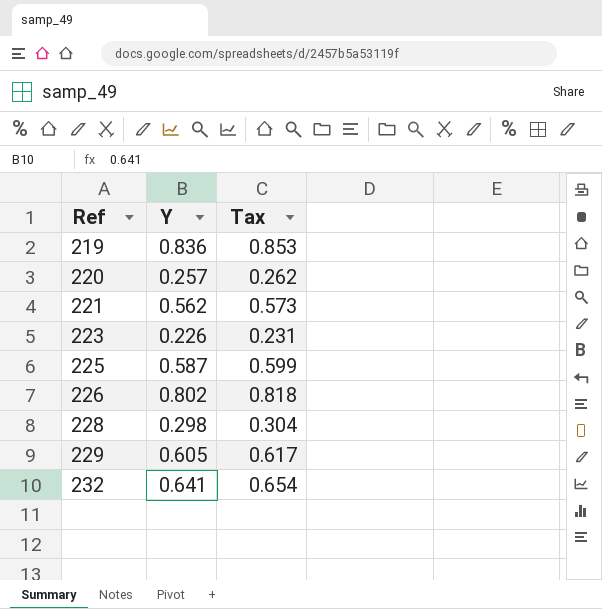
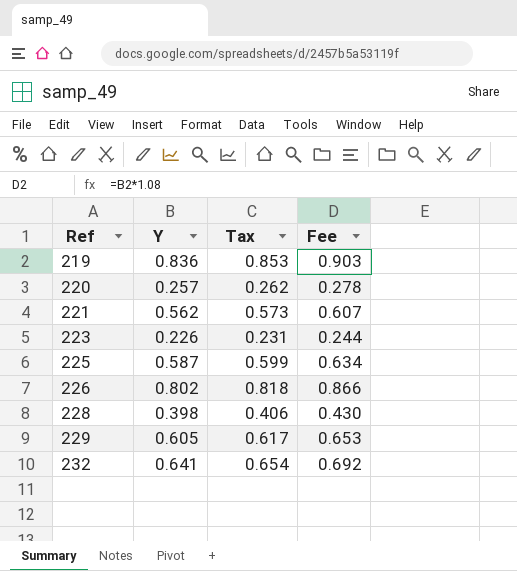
column Fee | formula: none -> [Y] * 1.08
228 | Y: 0.298 -> 0.398
228 | Tax: 0.304 -> 0.406

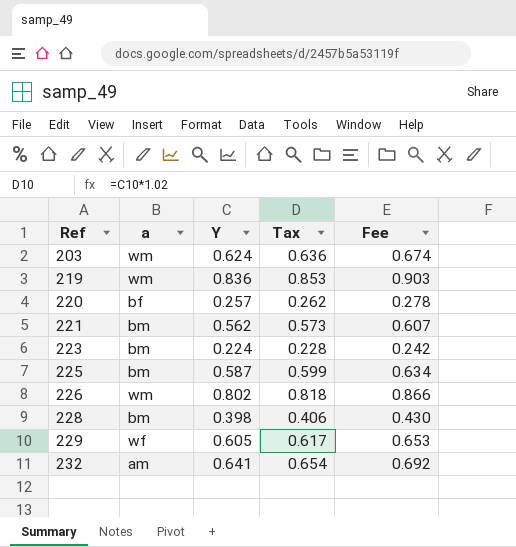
column a | position: none -> 2
row 203: none -> wm | 0.624 | 0.636 | 0.674
223 | Y: 0.226 -> 0.224
223 | Tax: 0.231 -> 0.228
223 | Fee: 0.244 -> 0.242

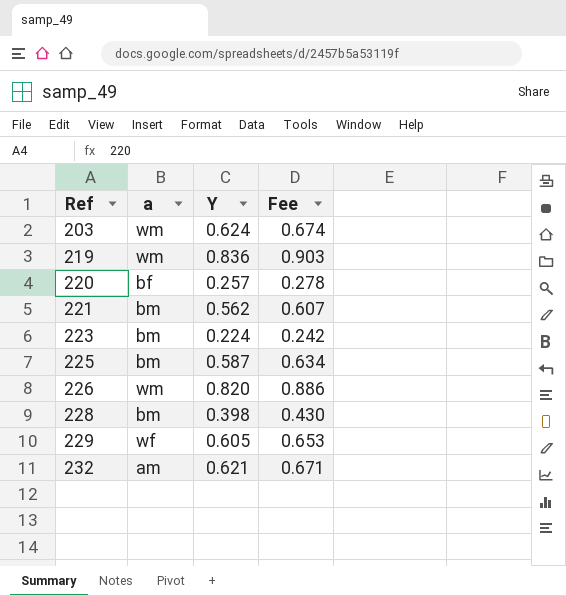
column Tax | formula: [Y] * 1.02 -> none
226 | Y: 0.802 -> 0.820
226 | Fee: 0.866 -> 0.886
232 | Y: 0.641 -> 0.621
232 | Fee: 0.692 -> 0.671

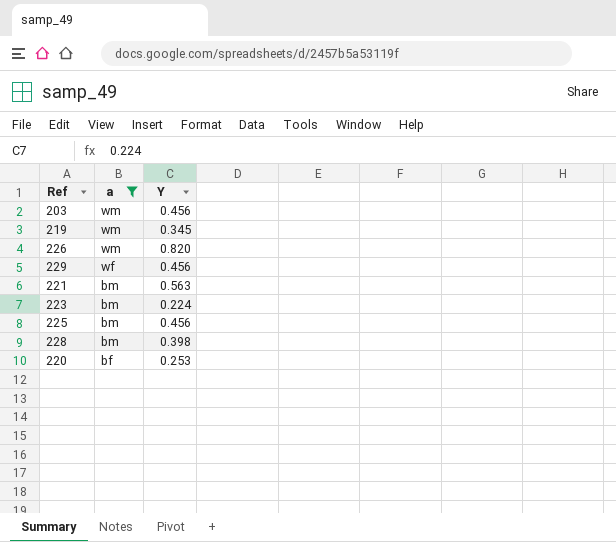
filter: none -> a != am
row order: Ref ascending -> a descending
column Fee | formula: [Y] * 1.08 -> none
203 | Y: 0.624 -> 0.456
219 | Y: 0.836 -> 0.345
229 | Y: 0.605 -> 0.456
221 | Y: 0.562 -> 0.563
225 | Y: 0.587 -> 0.456
220 | Y: 0.257 -> 0.253

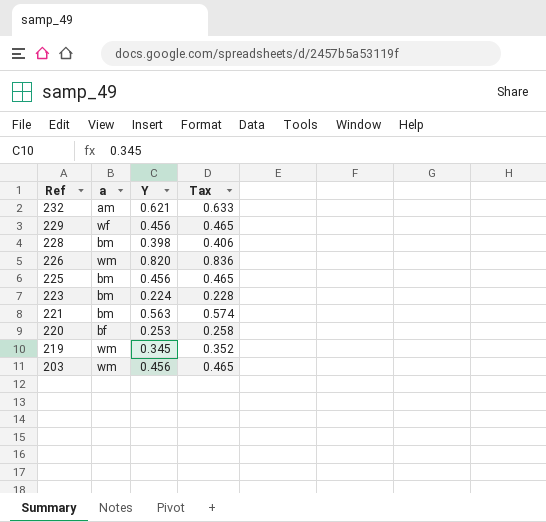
filter: a != am -> none
row order: a descending -> Ref descending
column Tax | formula: none -> [Y] * 1.02

